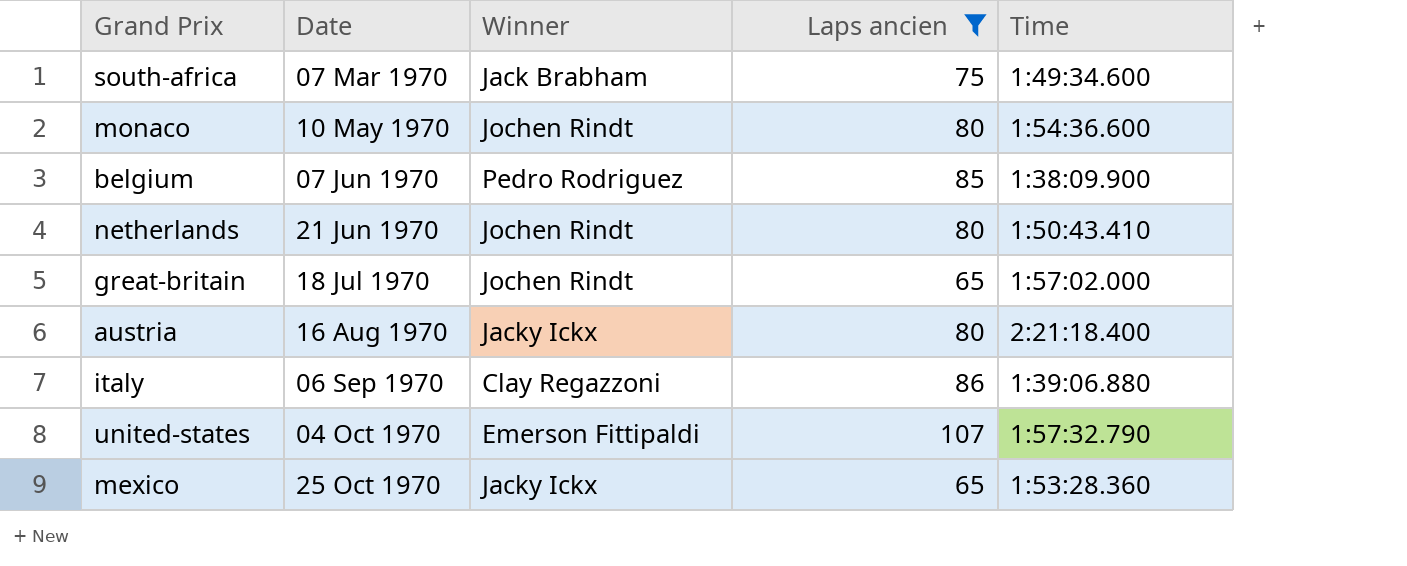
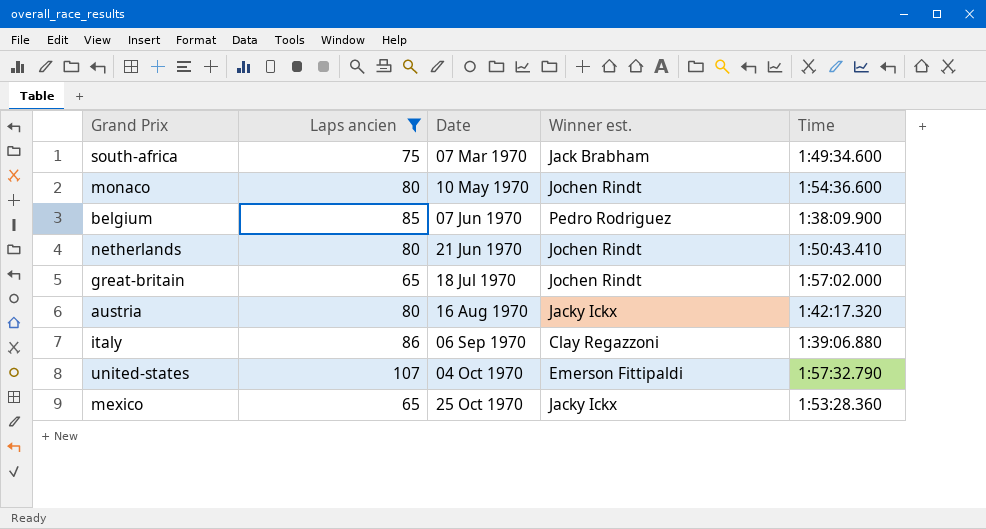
column Laps ancien | position: 4 -> 2
column name: Winner -> Winner est.
austria | Time: 2:21:18.400 -> 1:42:17.320

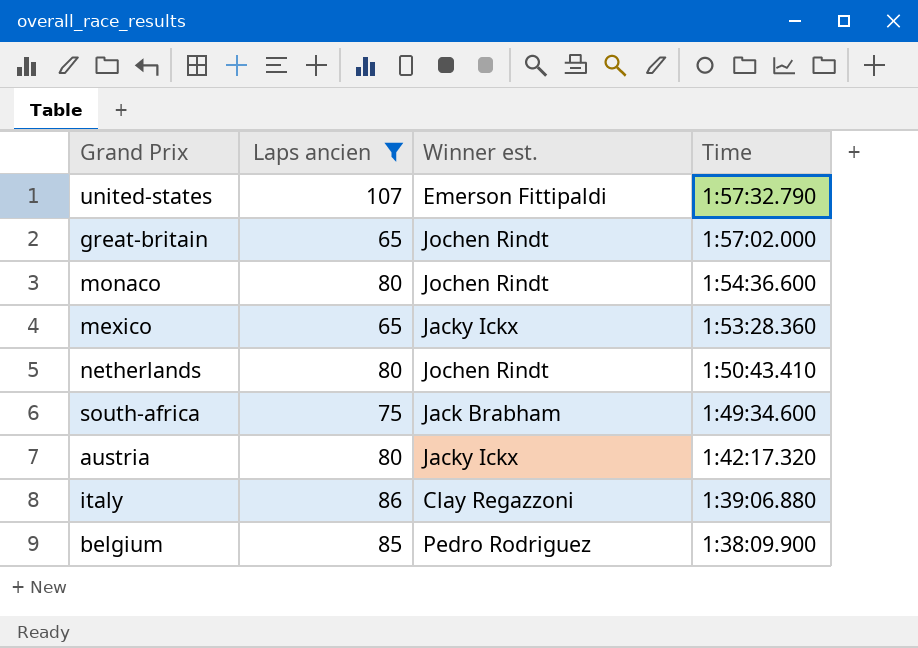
row order: Date ascending -> Time descending
column Date | position: 3 -> none

